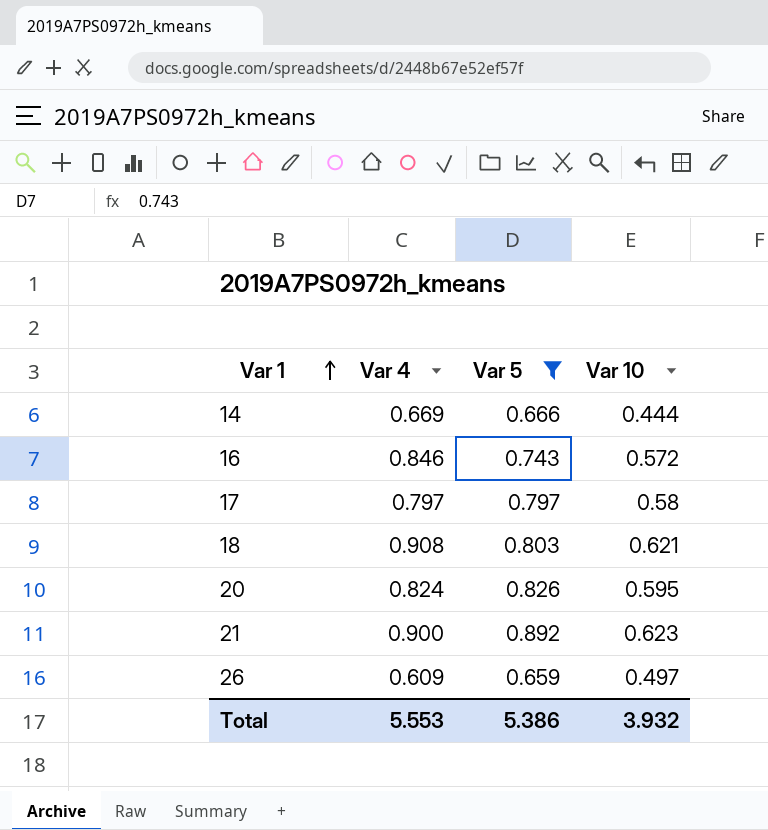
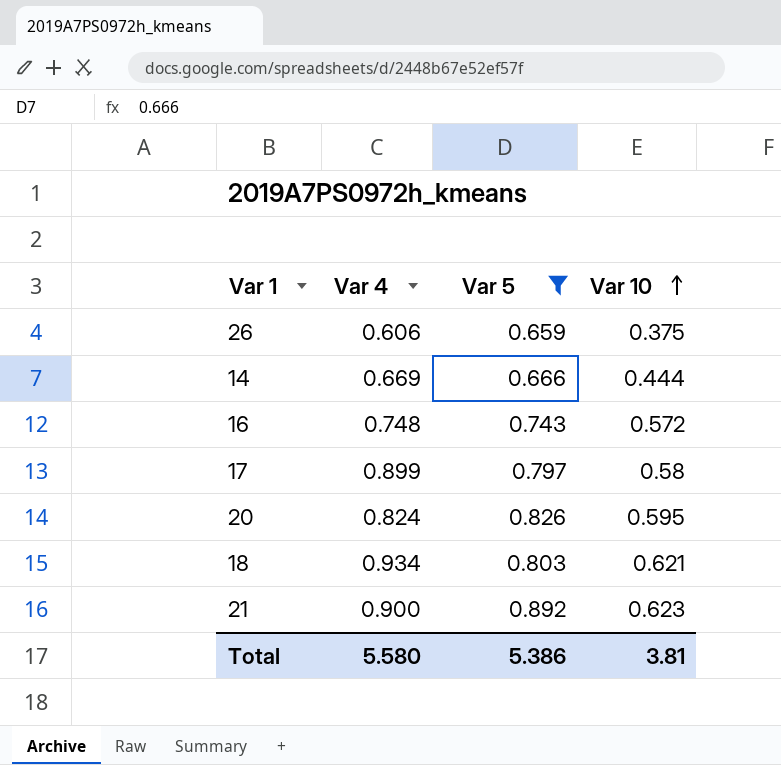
row order: Var 1 ascending -> Var 10 ascending
26 | Var 4: 0.609 -> 0.606
26 | Var 10: 0.497 -> 0.375
16 | Var 4: 0.846 -> 0.748
17 | Var 4: 0.797 -> 0.899
18 | Var 4: 0.908 -> 0.934
Total | Var 4: 5.553 -> 5.580
Total | Var 10: 3.932 -> 3.81

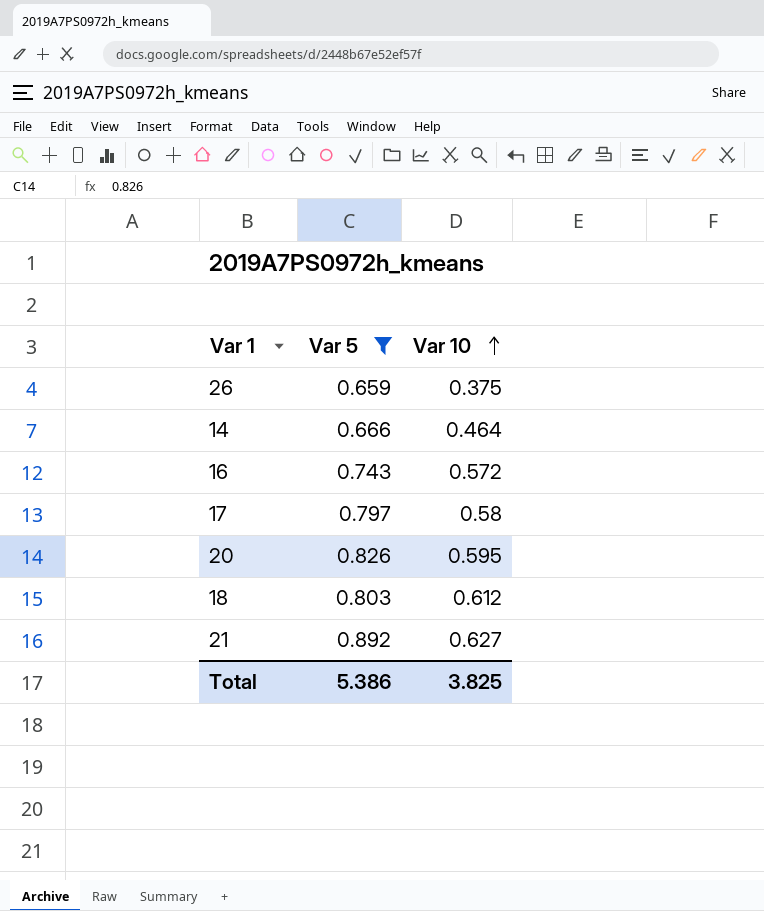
column Var 4 | position: 2 -> none
14 | Var 10: 0.444 -> 0.464
18 | Var 10: 0.621 -> 0.612
21 | Var 10: 0.623 -> 0.627
Total | Var 10: 3.81 -> 3.825

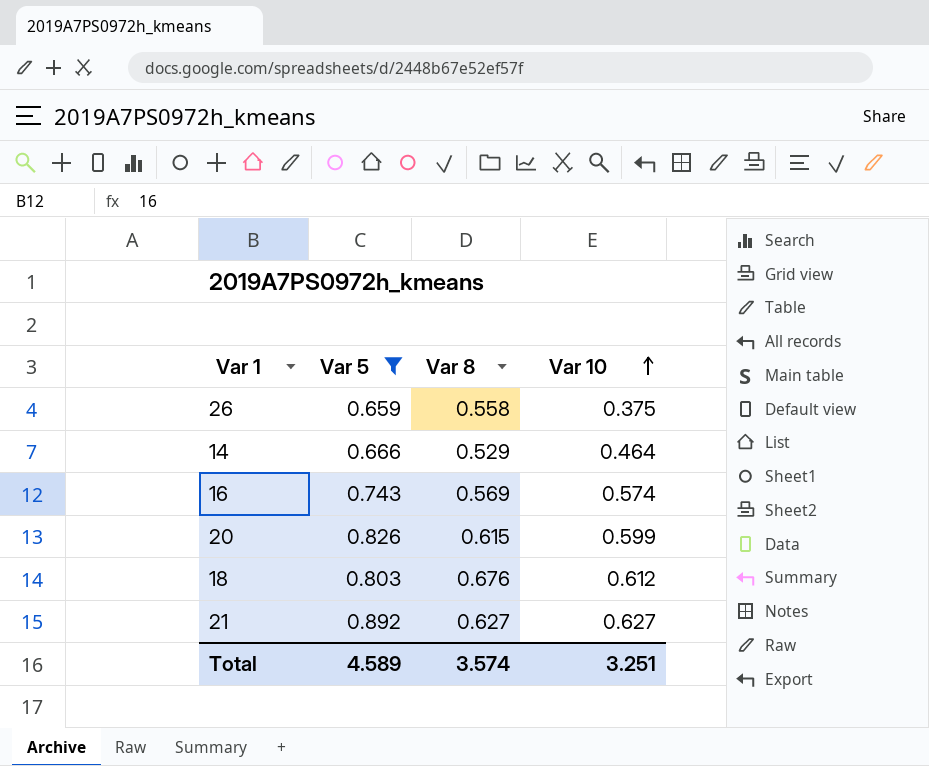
column Var 8 | position: none -> 3
row 17: 0.797 | 0.58 -> none
16 | Var 10: 0.572 -> 0.574
20 | Var 10: 0.595 -> 0.599
Total | Var 5: 5.386 -> 4.589
Total | Var 10: 3.825 -> 3.251

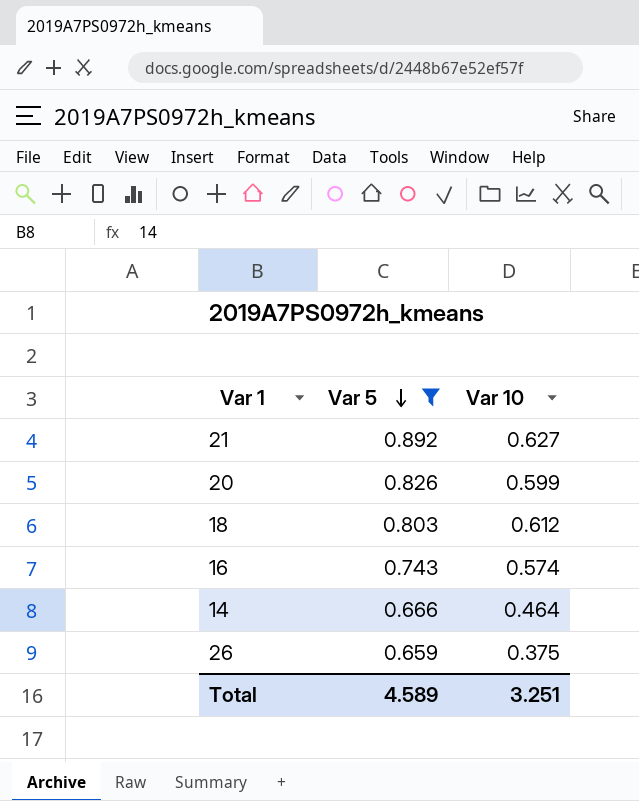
row order: Var 10 ascending -> Var 5 descending
column Var 8 | position: 3 -> none

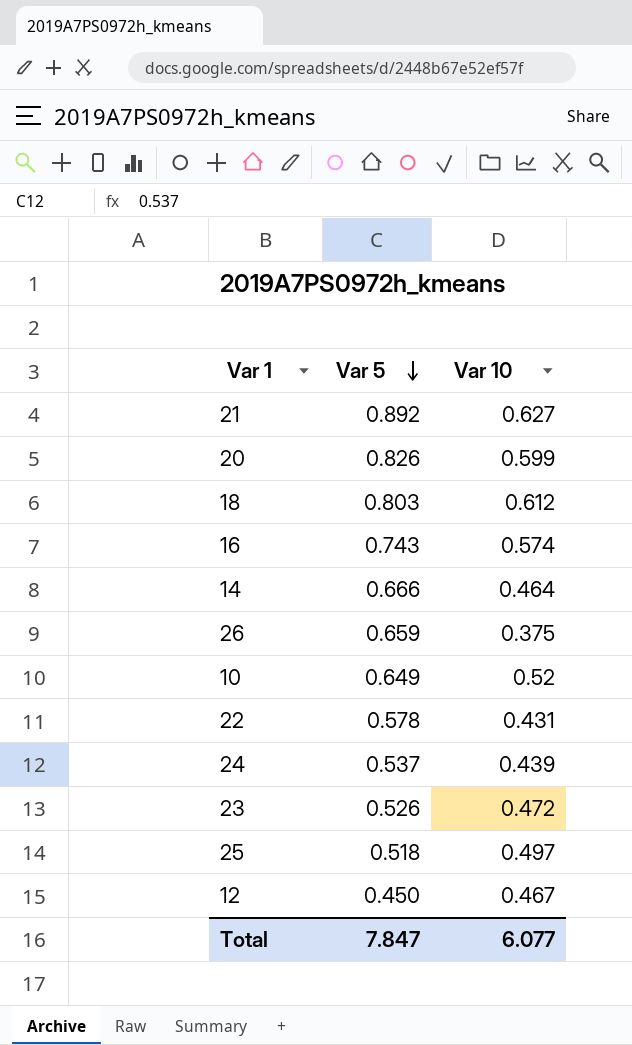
filter: Var 5 >= 0.659 -> none
Total | Var 5: 4.589 -> 7.847
Total | Var 10: 3.251 -> 6.077

